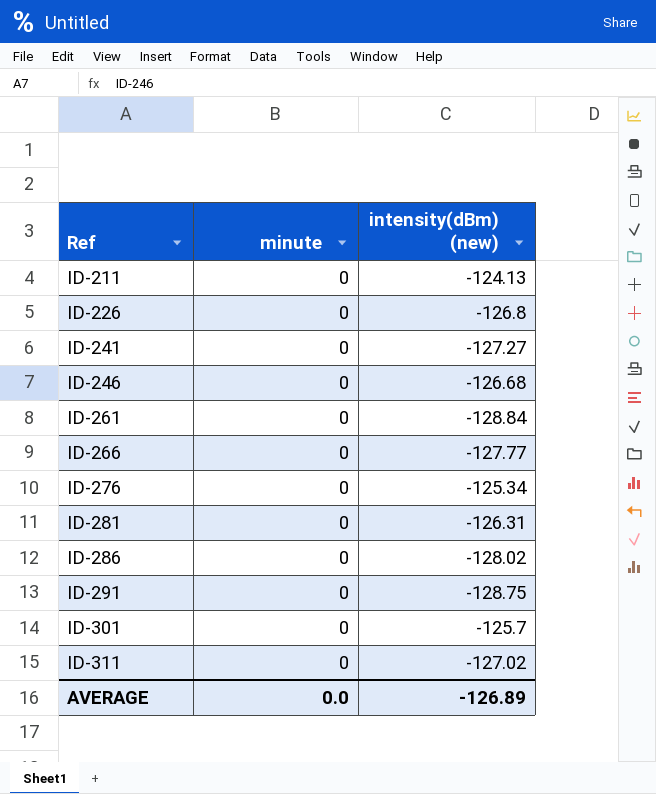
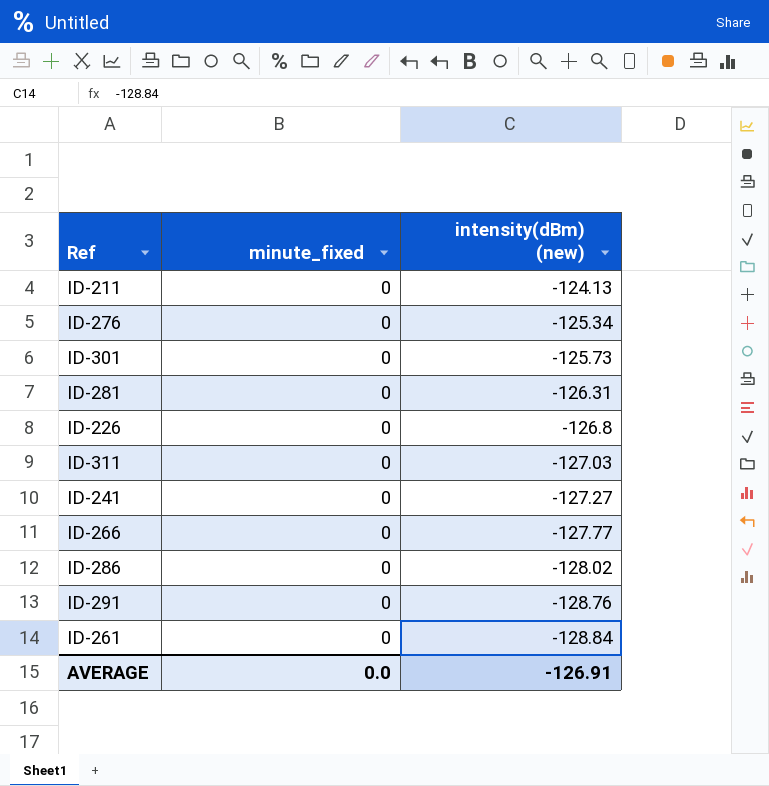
row order: Ref ascending -> intensity(dBm) (new) descending
column name: minute -> minute_fixed
row ID-246: 0 | -126.68 -> none
ID-301 | intensity(dBm) (new): -125.7 -> -125.73
ID-311 | intensity(dBm) (new): -127.02 -> -127.03
ID-291 | intensity(dBm) (new): -128.75 -> -128.76
AVERAGE | intensity(dBm) (new): -126.89 -> -126.91

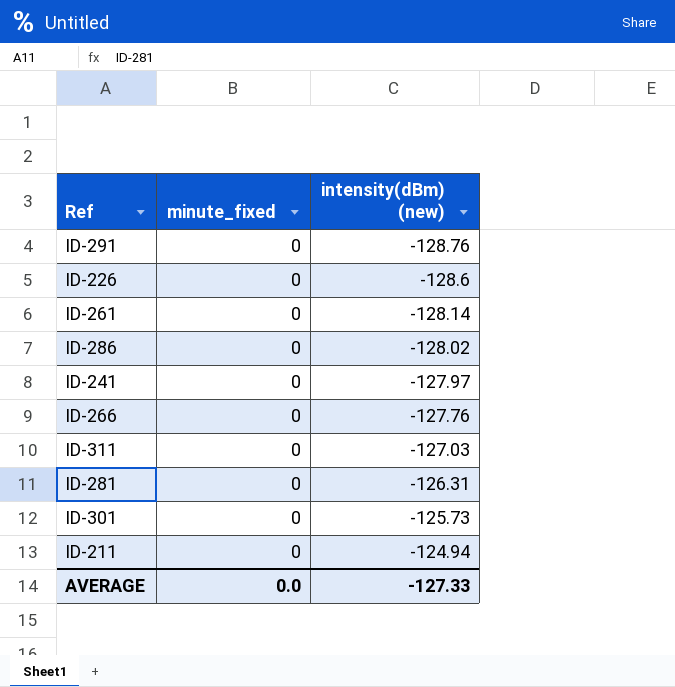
row order: intensity(dBm) (new) descending -> intensity(dBm) (new) ascending
row ID-276: 0 | -125.34 -> none
ID-226 | intensity(dBm) (new): -126.8 -> -128.6
ID-261 | intensity(dBm) (new): -128.84 -> -128.14
ID-241 | intensity(dBm) (new): -127.27 -> -127.97
ID-266 | intensity(dBm) (new): -127.77 -> -127.76
ID-211 | intensity(dBm) (new): -124.13 -> -124.94
AVERAGE | intensity(dBm) (new): -126.91 -> -127.33

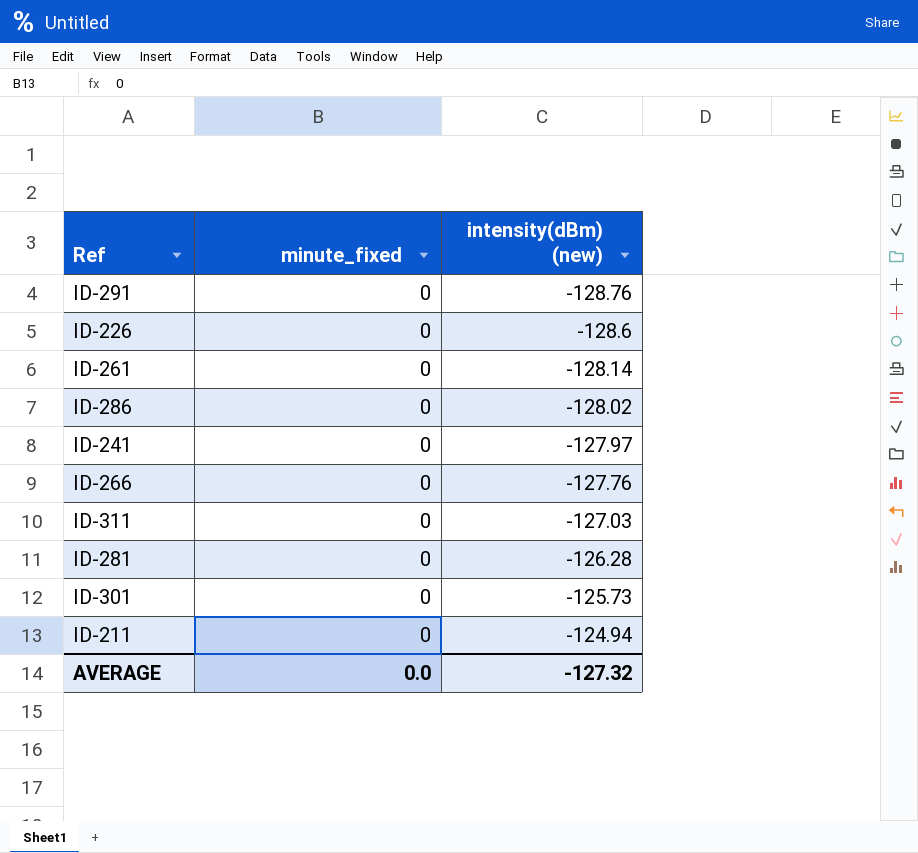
ID-281 | intensity(dBm) (new): -126.31 -> -126.28
AVERAGE | intensity(dBm) (new): -127.33 -> -127.32

